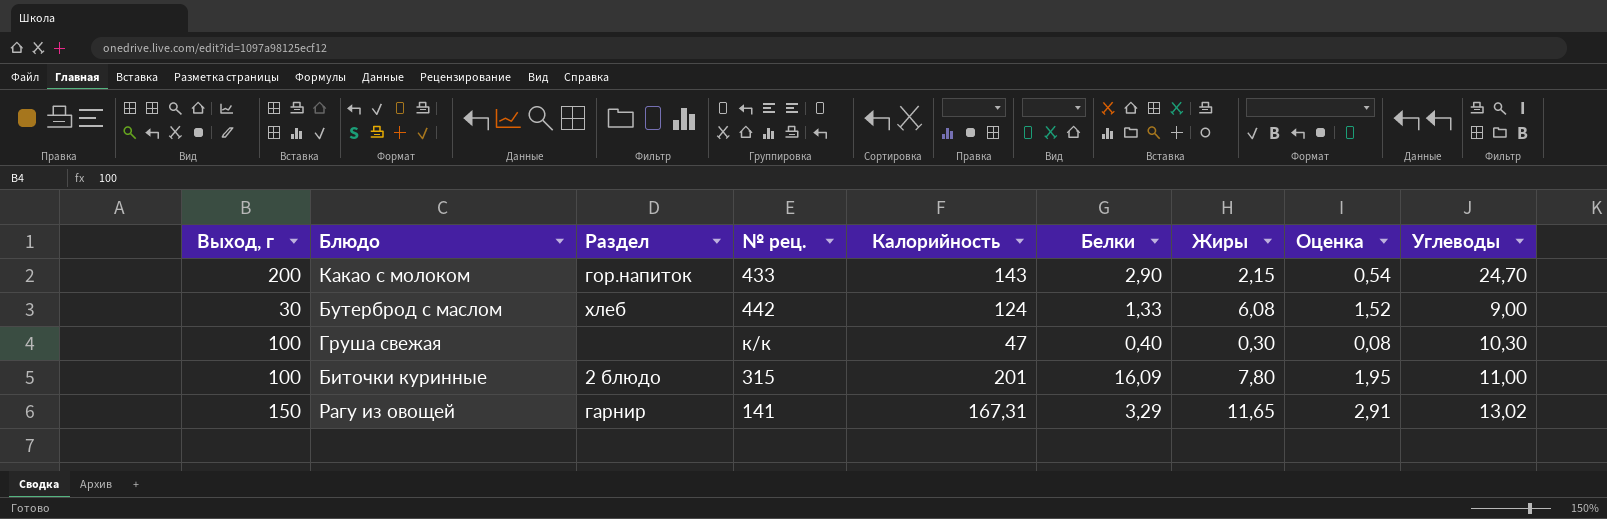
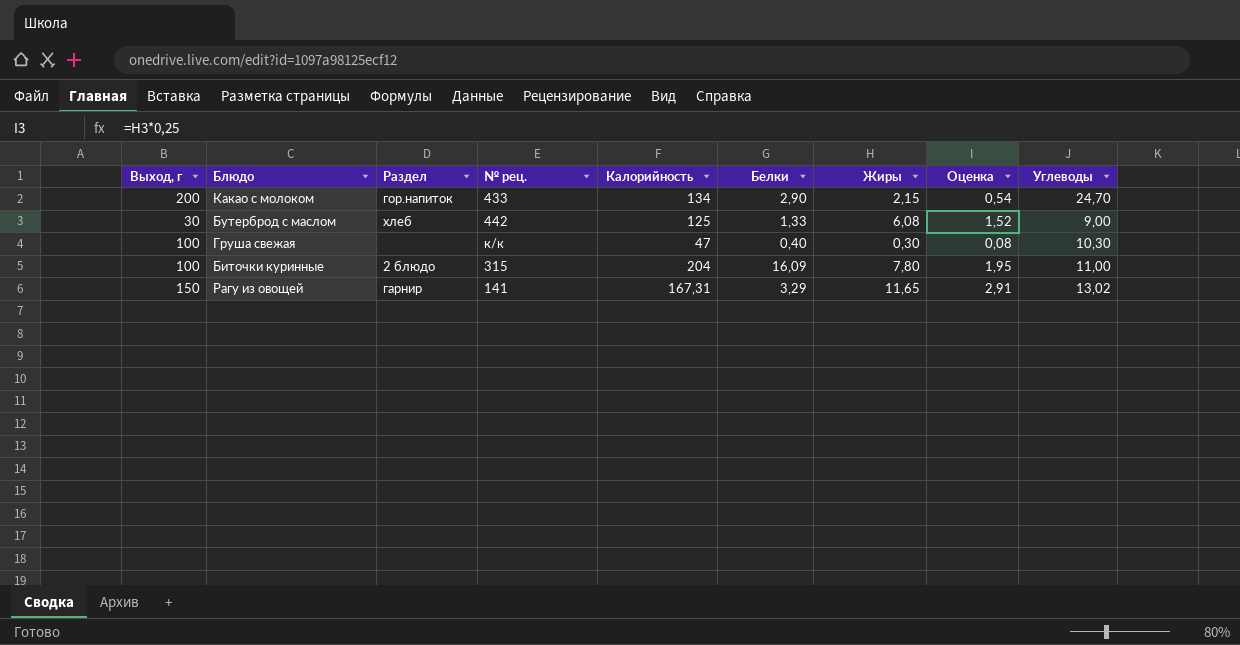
Какао с молоком | Калорийность: 143 -> 134
Бутерброд с маслом | Калорийность: 124 -> 125
Биточки куринные | Калорийность: 201 -> 204

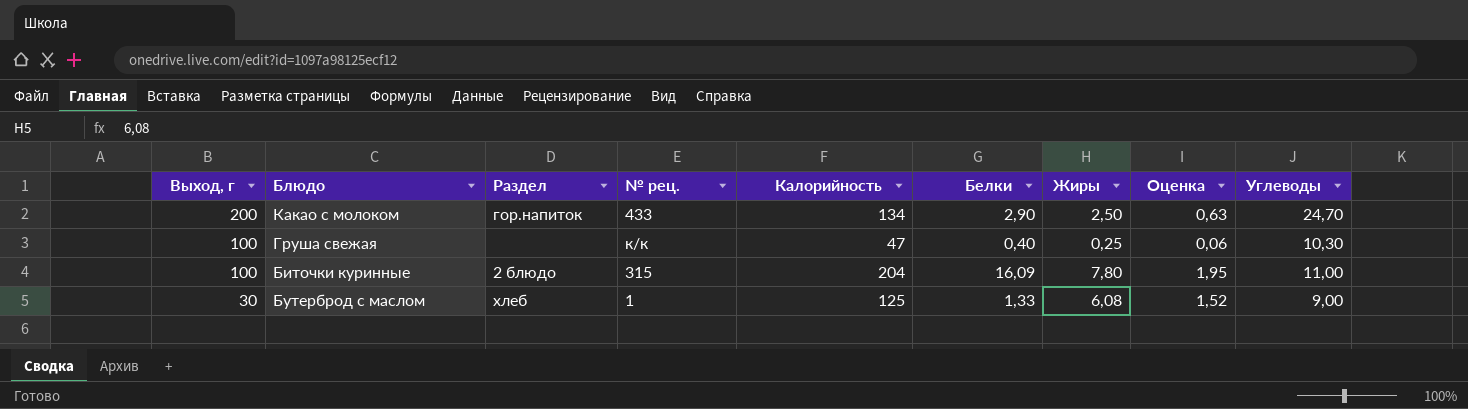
row order: none -> Выход, г descending
row Рагу из овощей: 150 | гарнир | 141 | 167,31 | 3,29 | 11,65 | 2,91 | 13,02 -> none
Какао с молоком | Жиры: 2,15 -> 2,50
Какао с молоком | Оценка: 0,54 -> 0,63
Груша свежая | Жиры: 0,30 -> 0,25
Груша свежая | Оценка: 0,08 -> 0,06
Бутерброд с маслом | № рец.: 442 -> 1

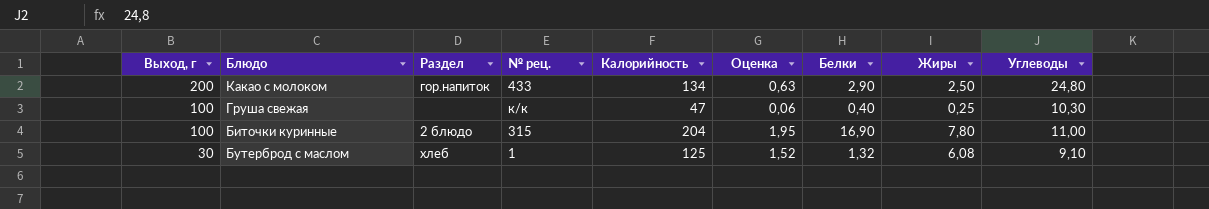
column Оценка | position: 8 -> 6
Какао с молоком | Углеводы: 24,70 -> 24,80
Биточки куринные | Белки: 16,09 -> 16,90
Бутерброд с маслом | Белки: 1,33 -> 1,32
Бутерброд с маслом | Углеводы: 9,00 -> 9,10

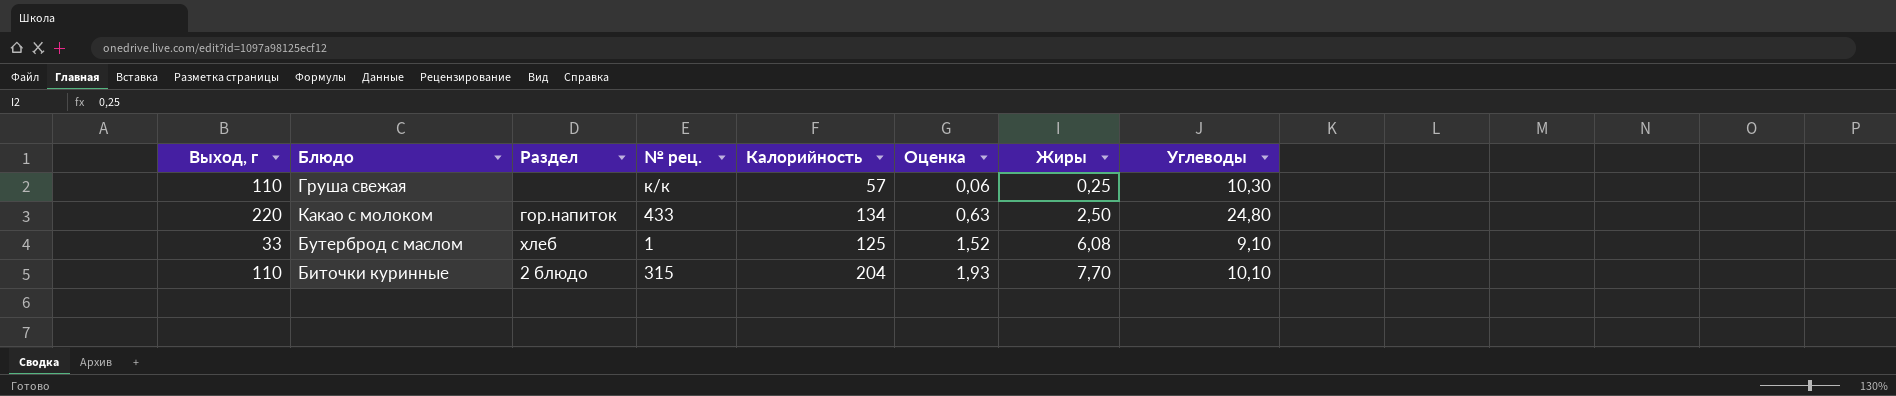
row order: Выход, г descending -> Оценка ascending
column Белки | position: 7 -> none
Груша свежая | Выход, г: 100 -> 110
Груша свежая | Калорийность: 47 -> 57
Какао с молоком | Выход, г: 200 -> 220
Бутерброд с маслом | Выход, г: 30 -> 33
Биточки куринные | Выход, г: 100 -> 110
Биточки куринные | Оценка: 1,95 -> 1,93
Биточки куринные | Жиры: 7,80 -> 7,70
Биточки куринные | Углеводы: 11,00 -> 10,10

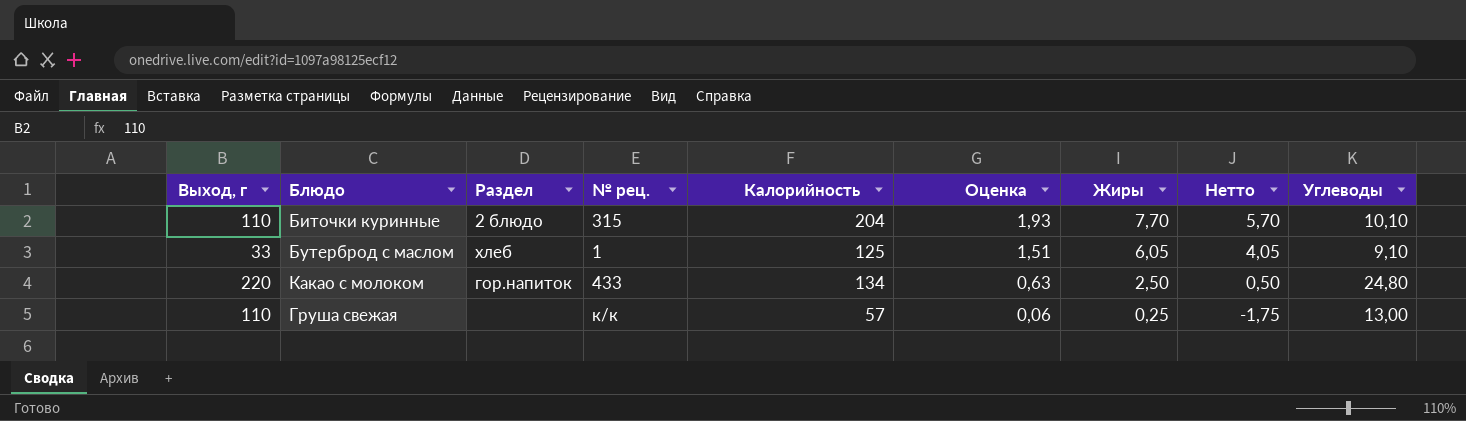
row order: Оценка ascending -> Оценка descending
column Нетто | formula: none -> [Жиры] - 2
Бутерброд с маслом | Оценка: 1,52 -> 1,51
Бутерброд с маслом | Жиры: 6,08 -> 6,05
Груша свежая | Углеводы: 10,30 -> 13,00

